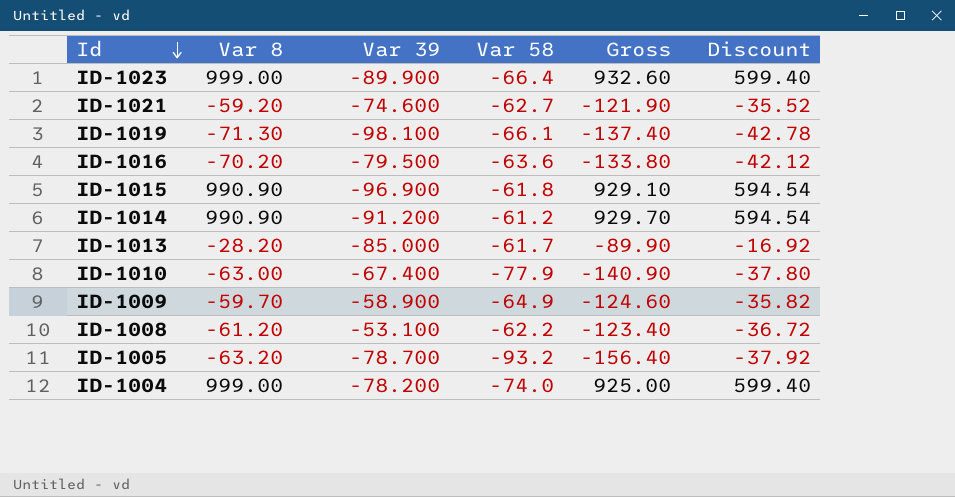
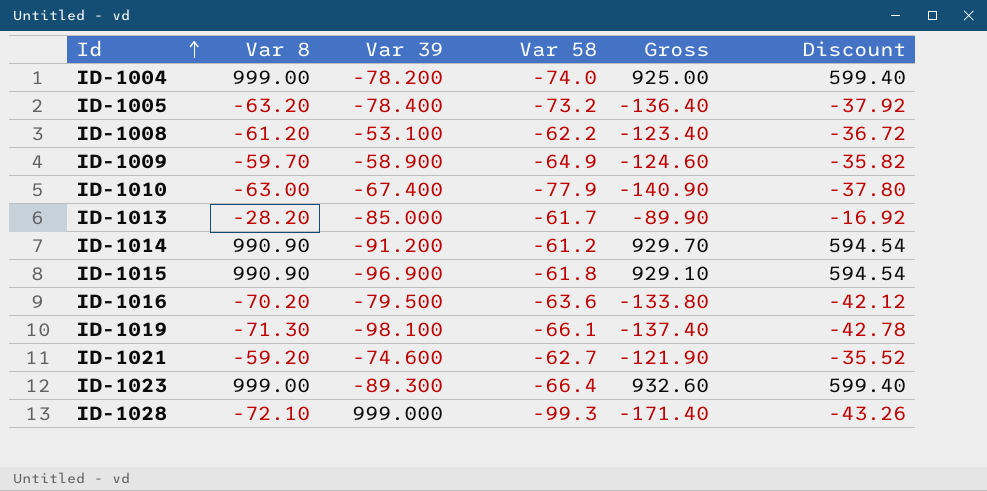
row order: Id descending -> Id ascending
ID-1005 | Var 39: -78.700 -> -78.400
ID-1005 | Var 58: -93.2 -> -73.2
ID-1005 | Gross: -156.40 -> -136.40
ID-1023 | Var 39: -89.900 -> -89.300
row ID-1028: none -> -72.10 | 999.000 | -99.3 | -171.40 | -43.26

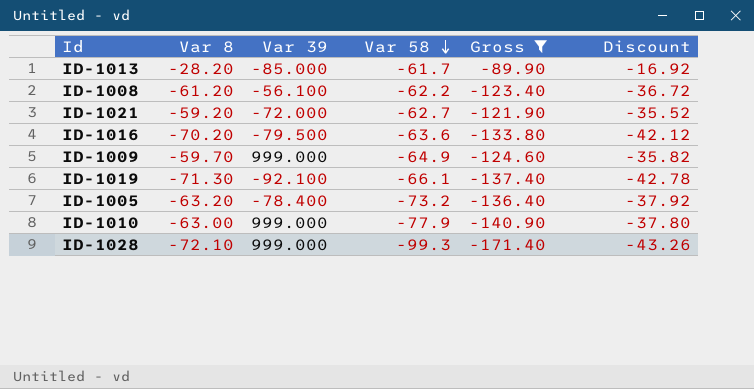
filter: none -> Gross <= -89.90
row order: Id ascending -> Var 58 descending
ID-1008 | Var 39: -53.100 -> -56.100
ID-1021 | Var 39: -74.600 -> -72.000
ID-1009 | Var 39: -58.900 -> 999.000
ID-1019 | Var 39: -98.100 -> -92.100
ID-1010 | Var 39: -67.400 -> 999.000

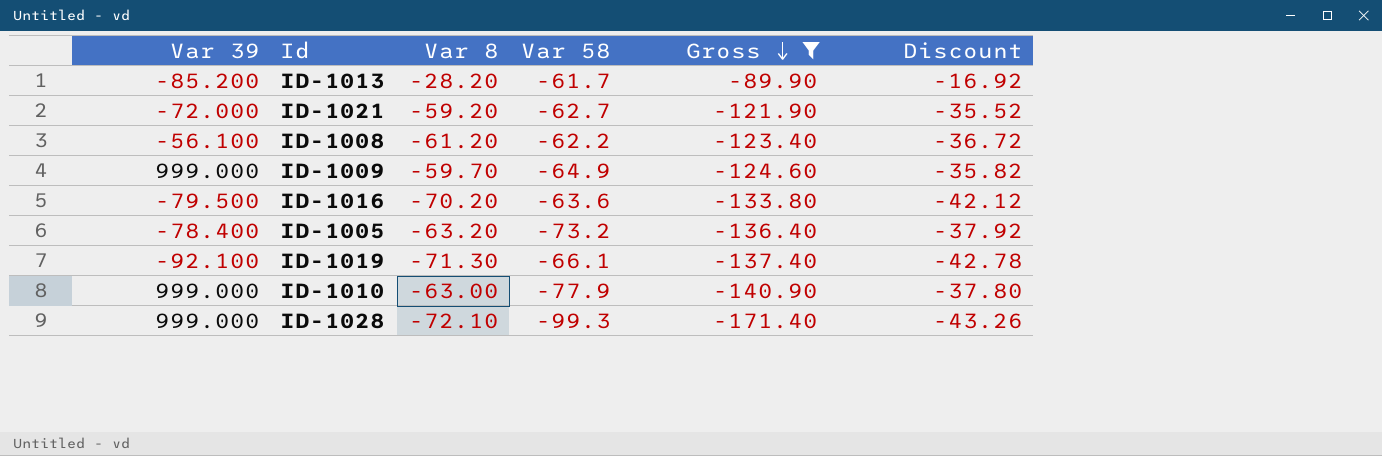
row order: Var 58 descending -> Gross descending
column Var 39 | position: 3 -> 1
ID-1013 | Var 39: -85.000 -> -85.200

